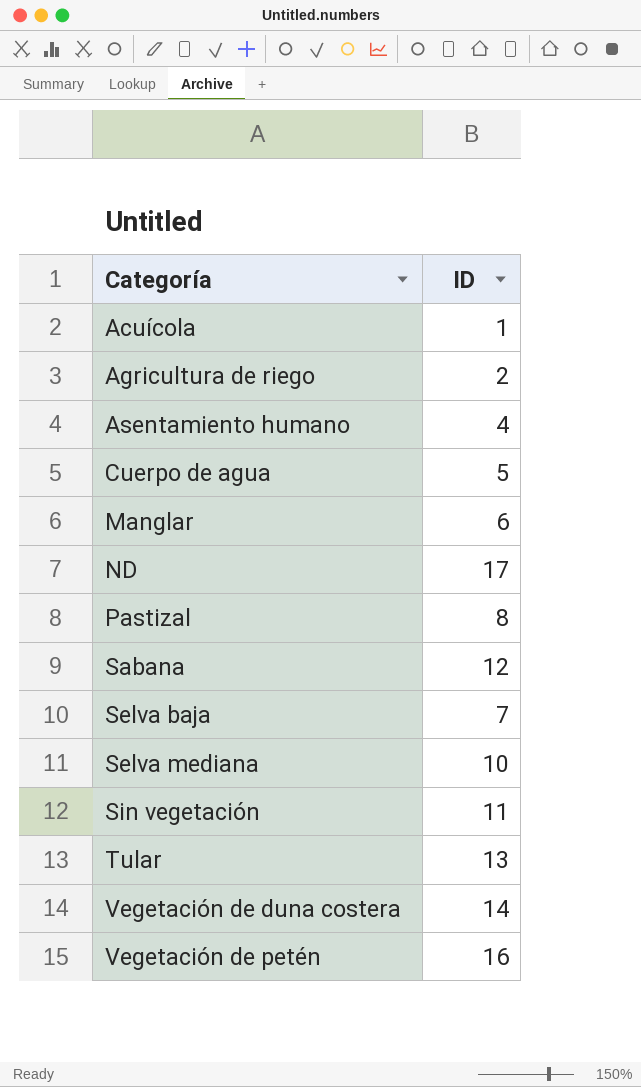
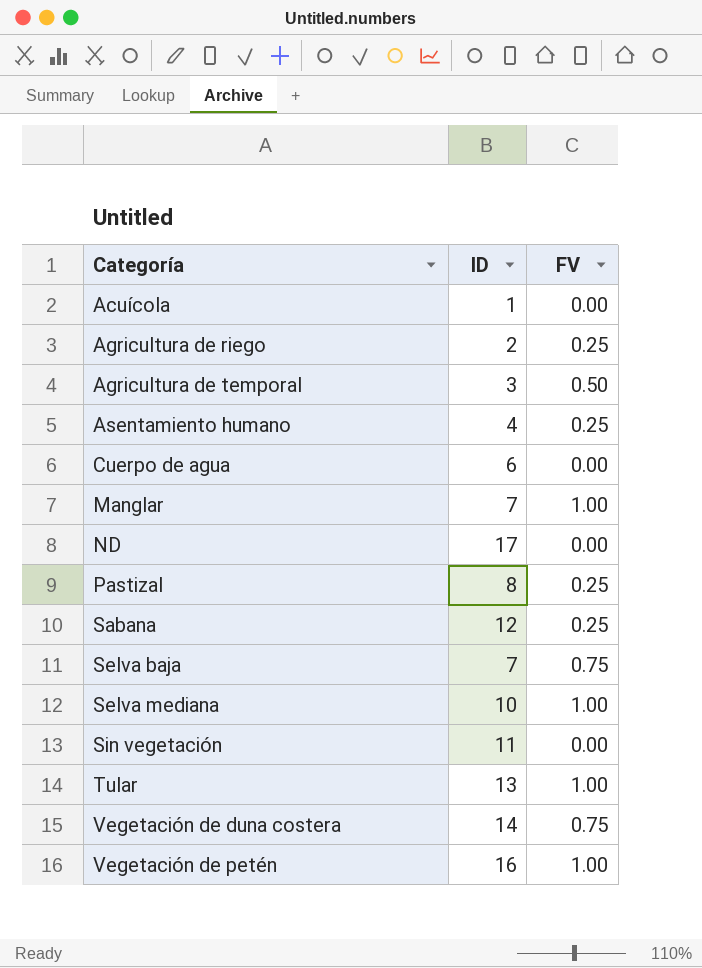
column FV | position: none -> 3
row Agricultura de temporal: none -> 3 | 0.50
Cuerpo de agua | ID: 5 -> 6
Manglar | ID: 6 -> 7

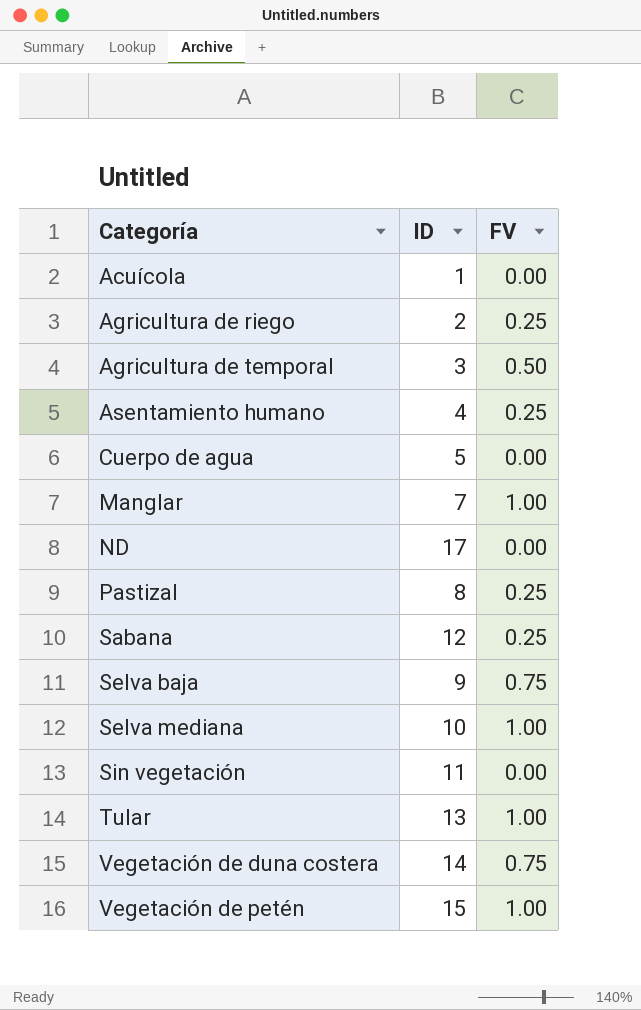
Cuerpo de agua | ID: 6 -> 5
Selva baja | ID: 7 -> 9
Vegetación de petén | ID: 16 -> 15

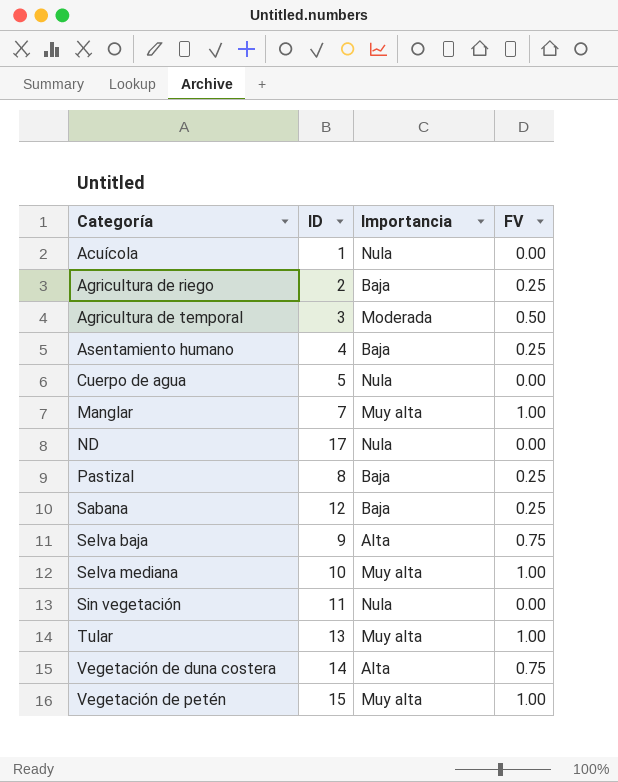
column Importancia | position: none -> 3

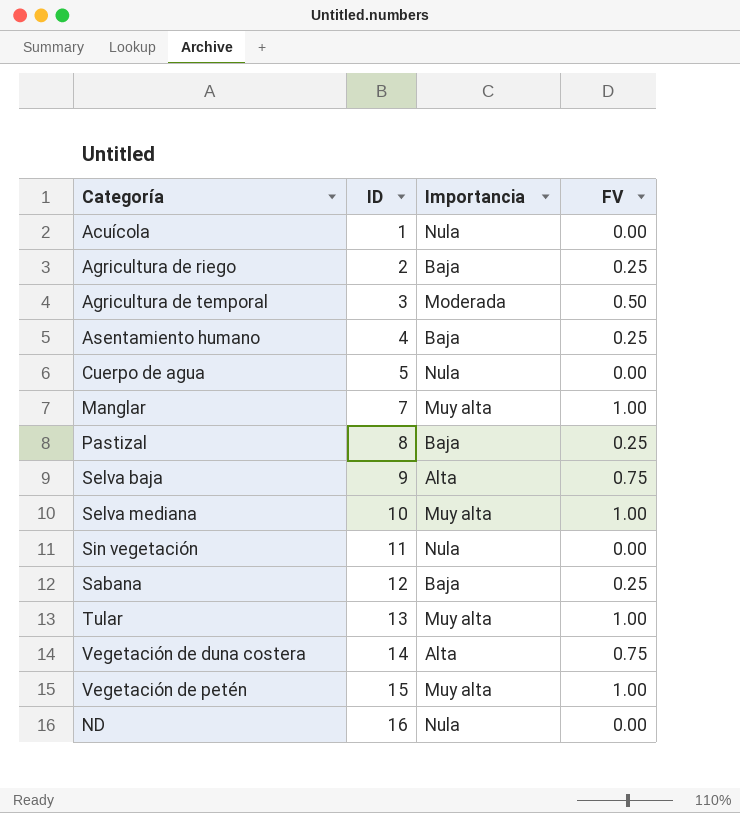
row order: Categoría ascending -> ID ascending
ND | ID: 17 -> 16

